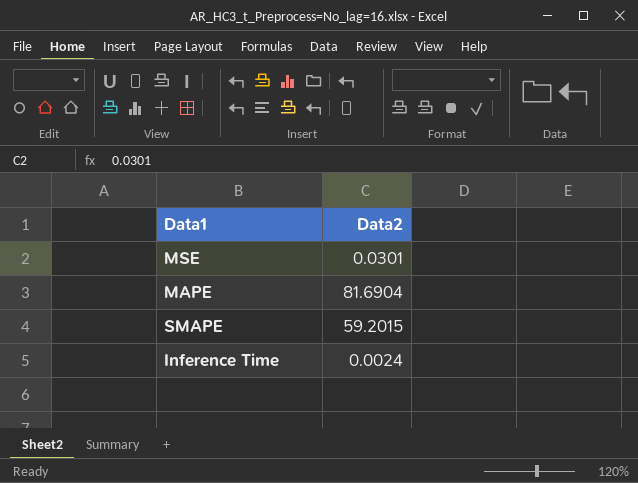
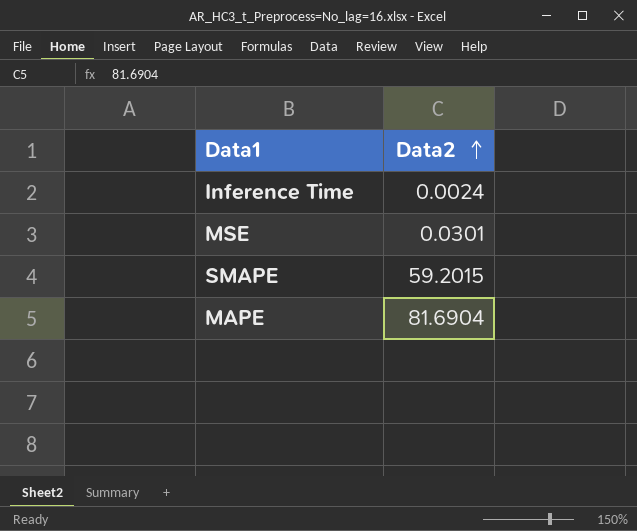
row order: none -> Data2 ascending

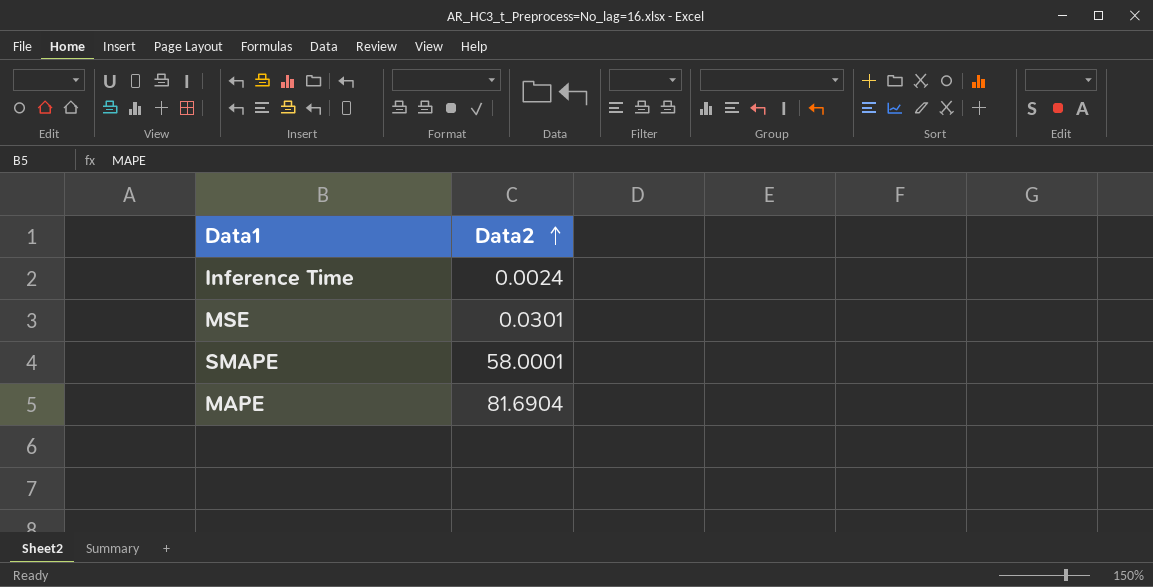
SMAPE | Data2: 59.2015 -> 58.0001

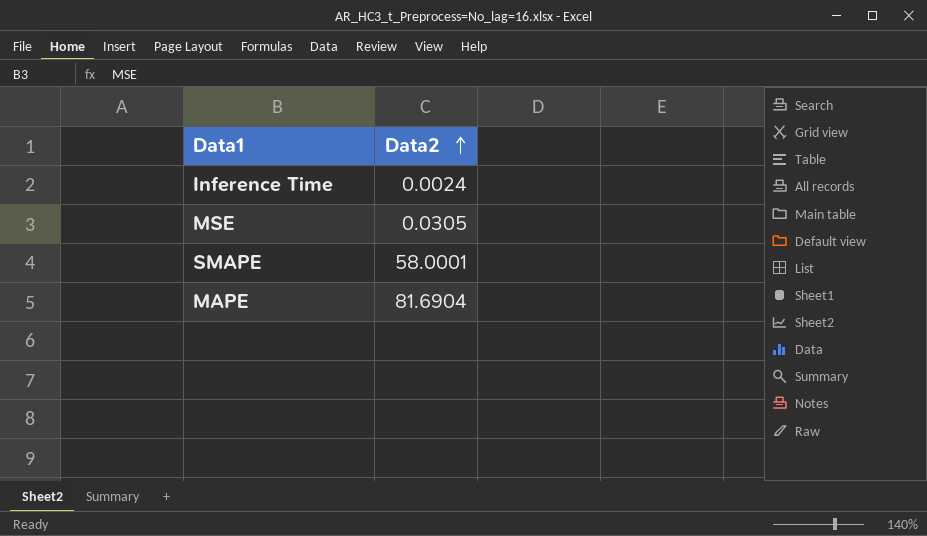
MSE | Data2: 0.0301 -> 0.0305

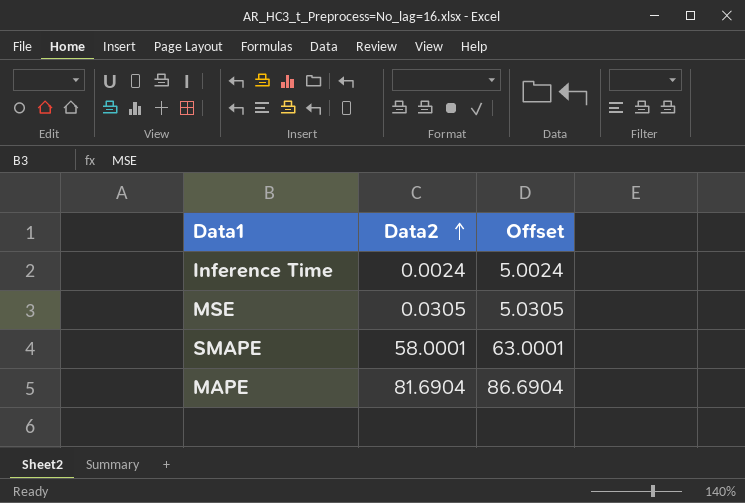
column Offset | formula: none -> [Data2] + 5

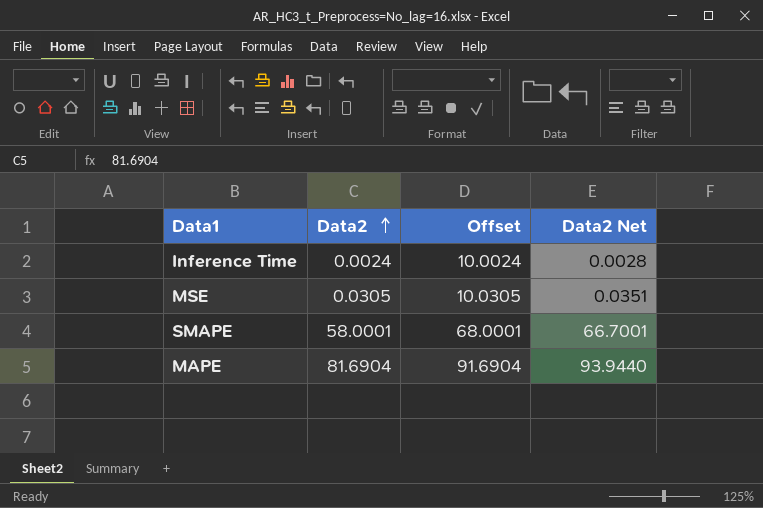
column Offset | formula: [Data2] + 5 -> [Data2] + 10
column Data2 Net | formula: none -> [Data2] * 1.15

